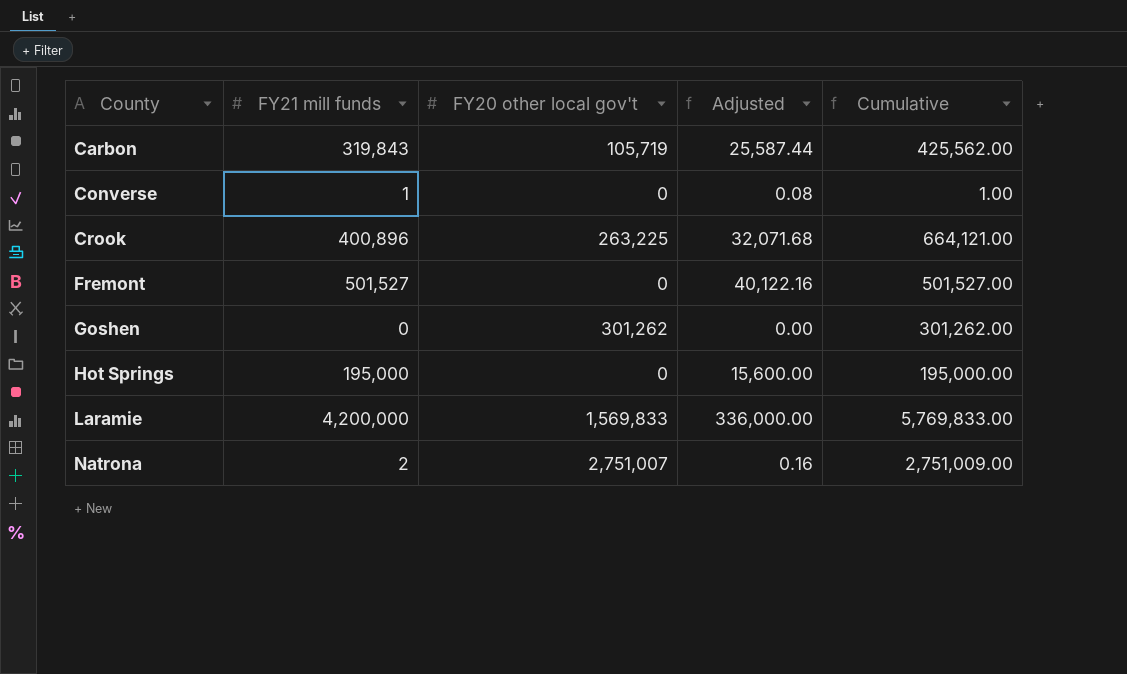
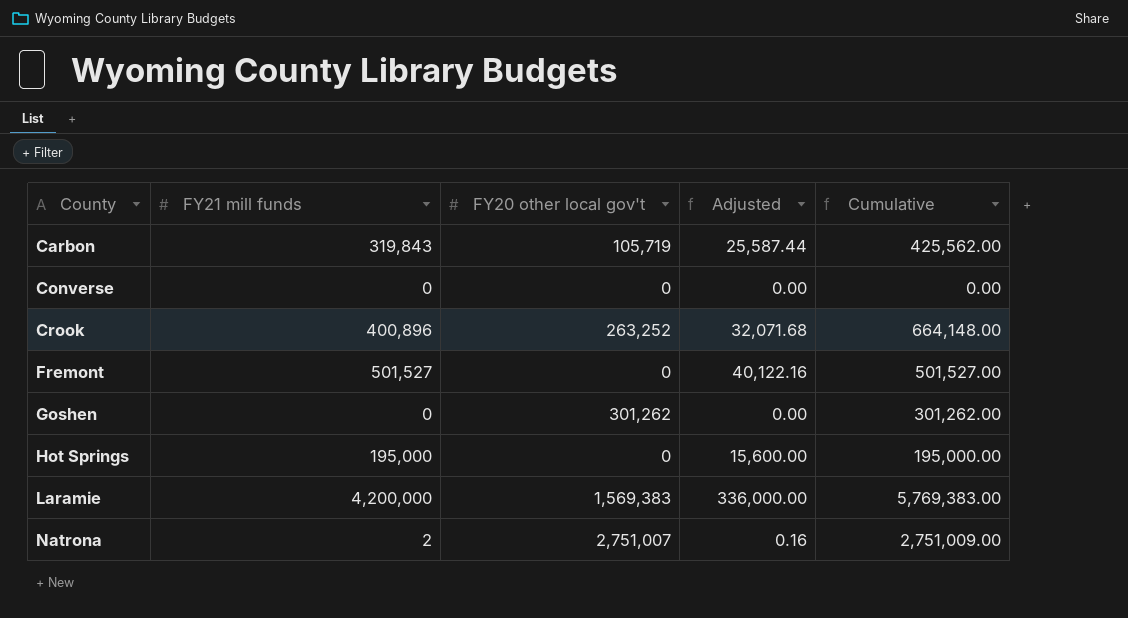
Converse | FY21 mill funds: 1 -> 0
Converse | Adjusted: 0.08 -> 0.00
Converse | Cumulative: 1.00 -> 0.00
Crook | FY20 other local gov't: 263,225 -> 263,252
Crook | Cumulative: 664,121.00 -> 664,148.00
Laramie | FY20 other local gov't: 1,569,833 -> 1,569,383
Laramie | Cumulative: 5,769,833.00 -> 5,769,383.00

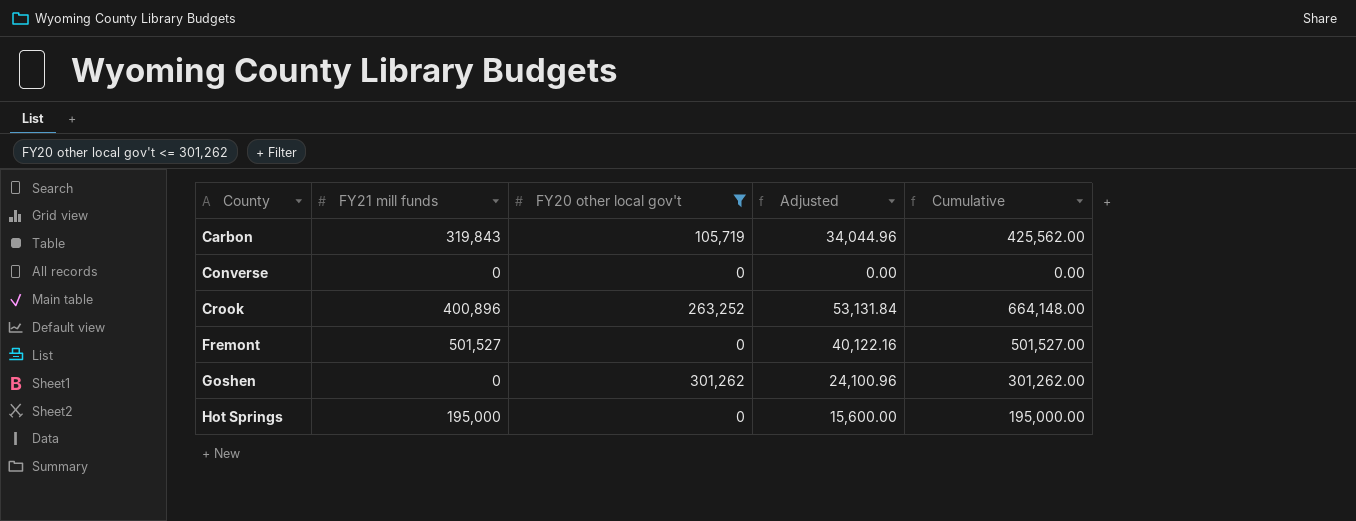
filter: none -> FY20 other local gov't <= 301,262
column Adjusted | formula: [FY21 mill funds] * 0.08 -> [Cumulative] * 0.08

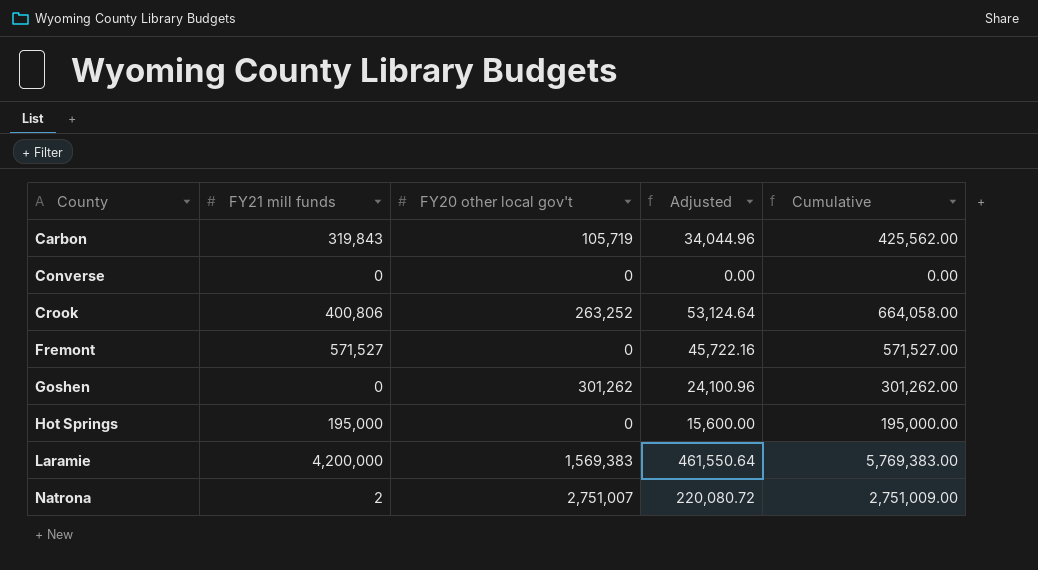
filter: FY20 other local gov't <= 301,262 -> none
Crook | FY21 mill funds: 400,896 -> 400,806
Crook | Adjusted: 53,131.84 -> 53,124.64
Crook | Cumulative: 664,148.00 -> 664,058.00
Fremont | FY21 mill funds: 501,527 -> 571,527
Fremont | Adjusted: 40,122.16 -> 45,722.16
Fremont | Cumulative: 501,527.00 -> 571,527.00

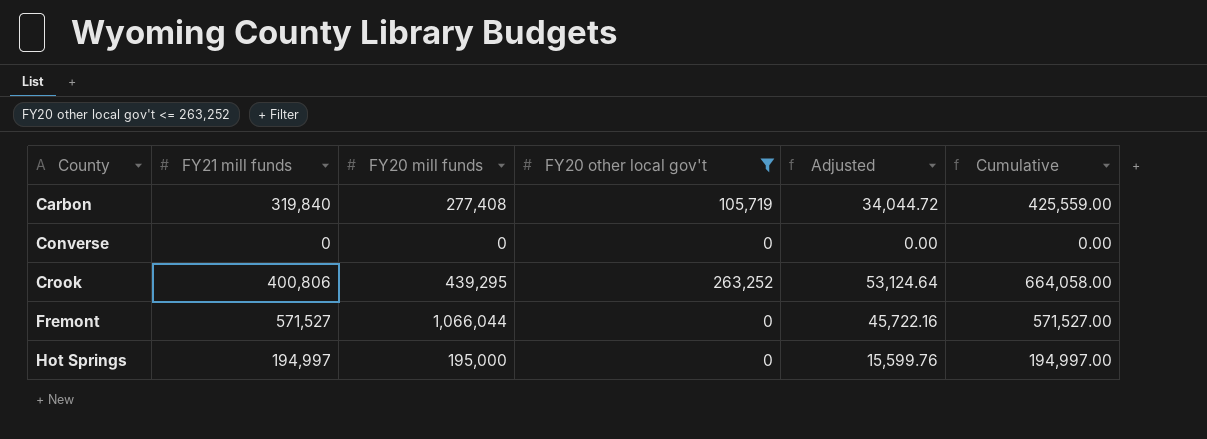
filter: none -> FY20 other local gov't <= 263,252
column FY20 mill funds | position: none -> 3
Carbon | FY21 mill funds: 319,843 -> 319,840
Carbon | Adjusted: 34,044.96 -> 34,044.72
Carbon | Cumulative: 425,562.00 -> 425,559.00
Hot Springs | FY21 mill funds: 195,000 -> 194,997
Hot Springs | Adjusted: 15,600.00 -> 15,599.76
Hot Springs | Cumulative: 195,000.00 -> 194,997.00

